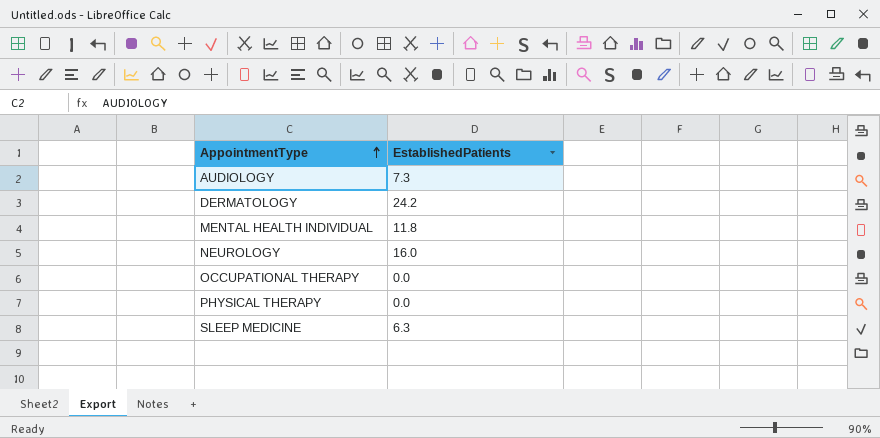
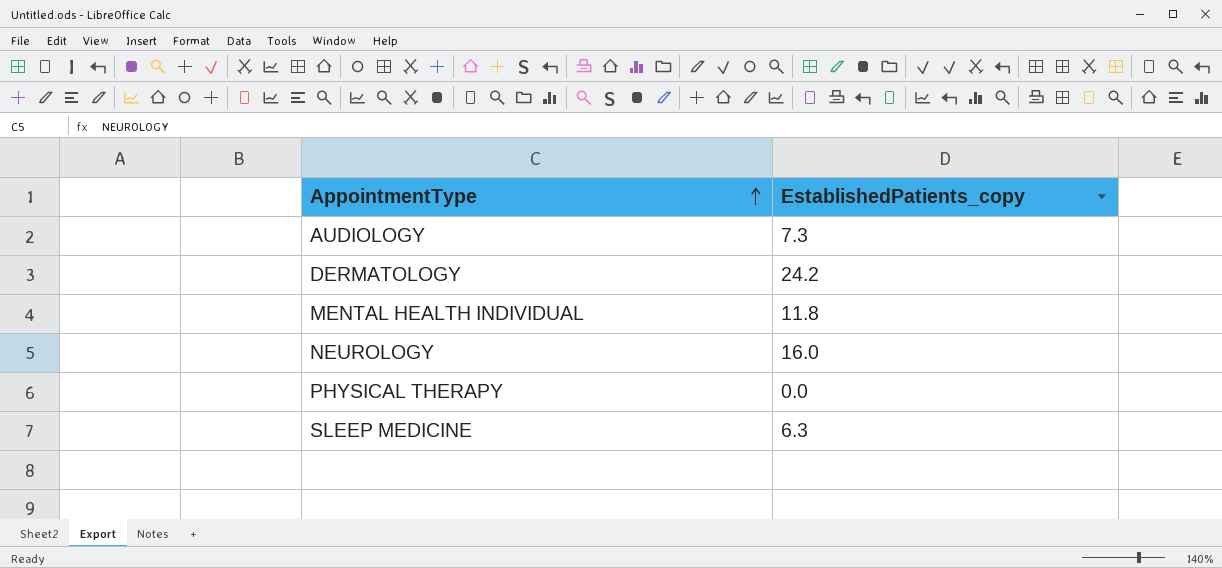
column name: EstablishedPatients -> EstablishedPatients_copy
row OCCUPATIONAL THERAPY: 0.0 -> none

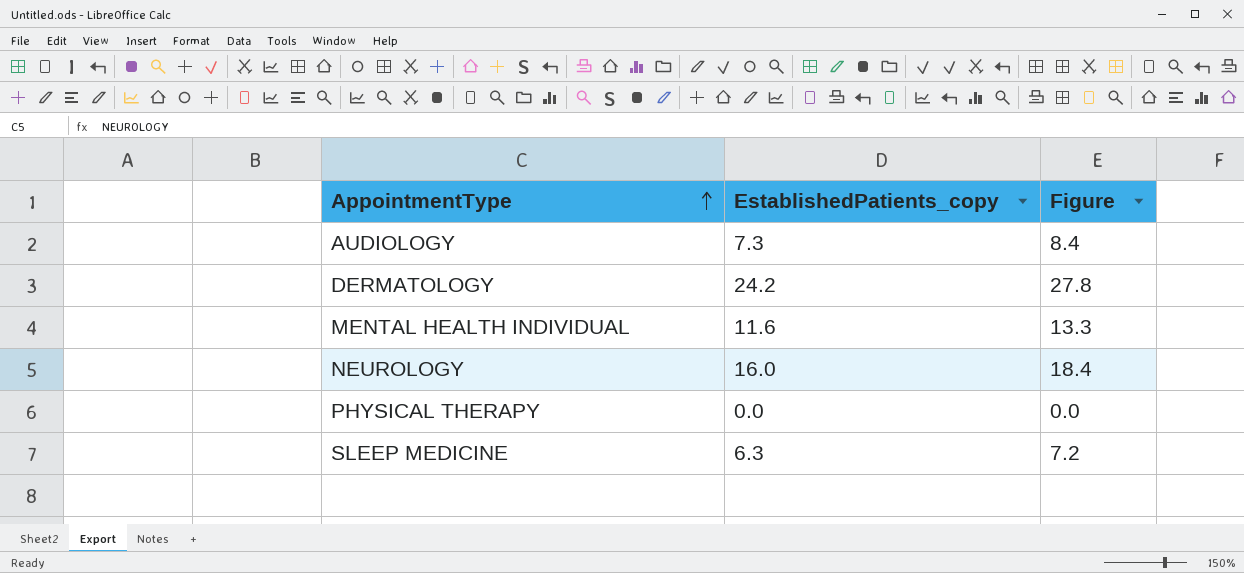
column Figure | formula: none -> [EstablishedPatients_copy] * 1.15
MENTAL HEALTH INDIVIDUAL | EstablishedPatients_copy: 11.8 -> 11.6

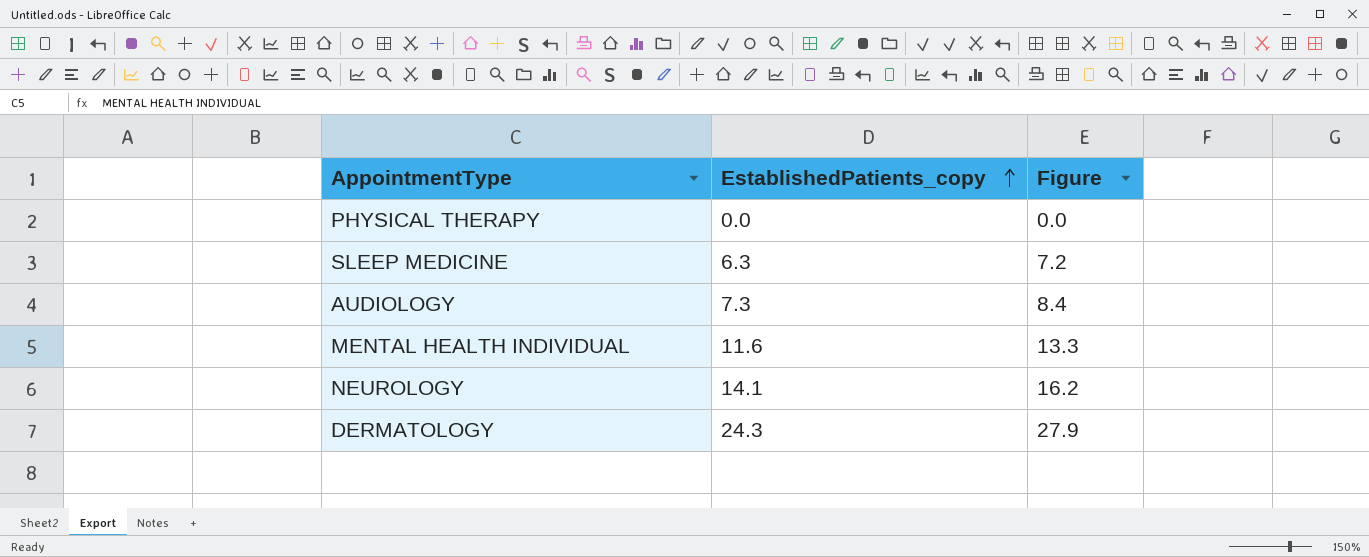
row order: AppointmentType ascending -> EstablishedPatients_copy ascending
NEUROLOGY | EstablishedPatients_copy: 16.0 -> 14.1
NEUROLOGY | Figure: 18.4 -> 16.2
DERMATOLOGY | EstablishedPatients_copy: 24.2 -> 24.3
DERMATOLOGY | Figure: 27.8 -> 27.9

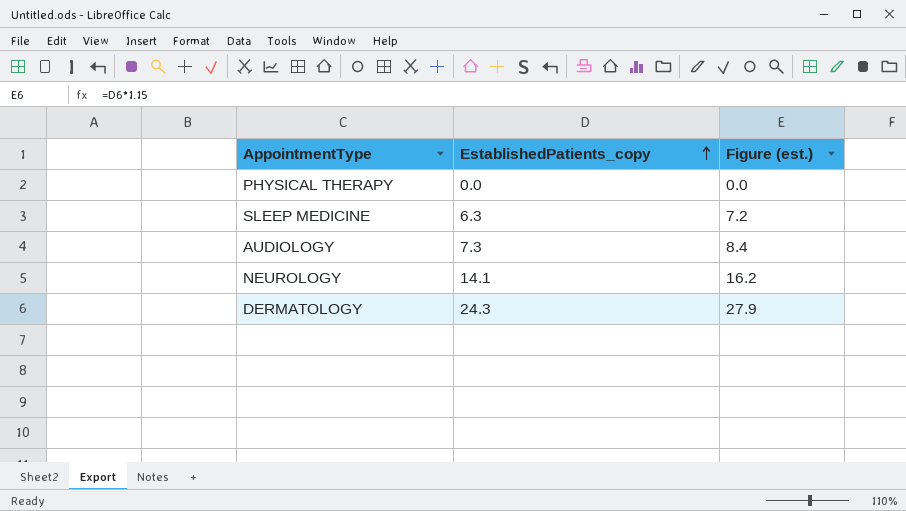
column name: Figure -> Figure (est.)
row MENTAL HEALTH INDIVIDUAL: 11.6 | 13.3 -> none

